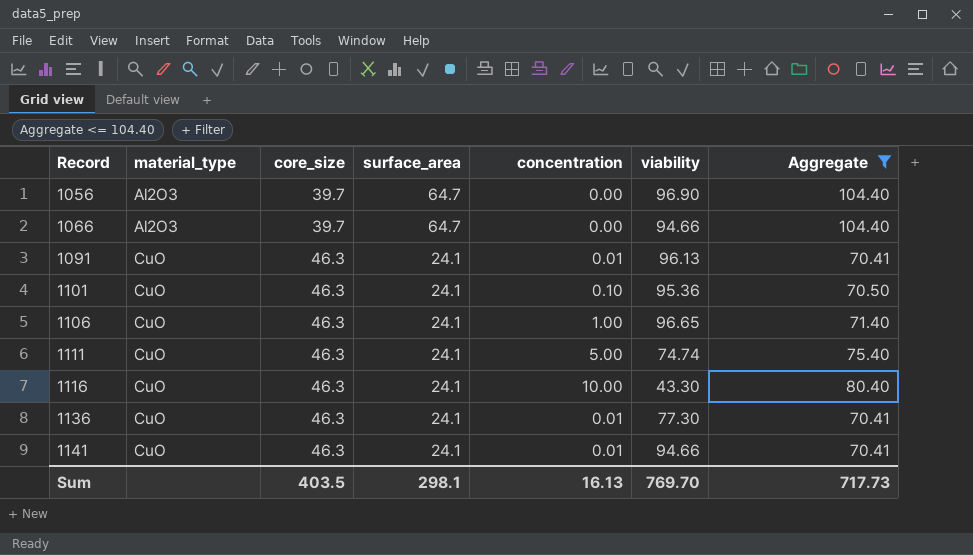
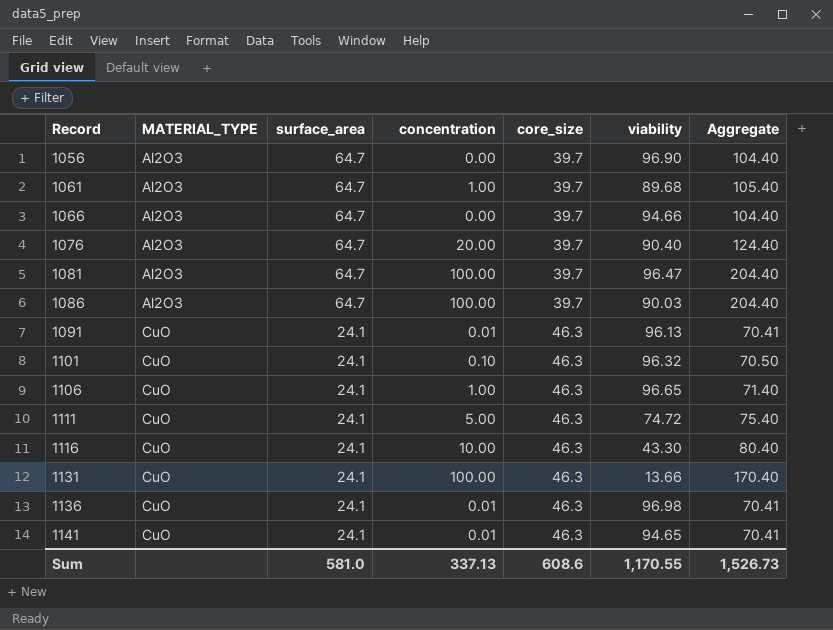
filter: Aggregate <= 104.40 -> none
column name: material_type -> MATERIAL_TYPE
column core_size | position: 3 -> 5
1101 | viability: 95.36 -> 96.32
1111 | viability: 74.74 -> 74.72
1136 | viability: 77.30 -> 96.98
1141 | viability: 94.66 -> 94.65
Sum | surface_area: 298.1 -> 581.0
Sum | concentration: 16.13 -> 337.13
Sum | core_size: 403.5 -> 608.6
Sum | viability: 769.70 -> 1,170.55
Sum | Aggregate: 717.73 -> 1,526.73

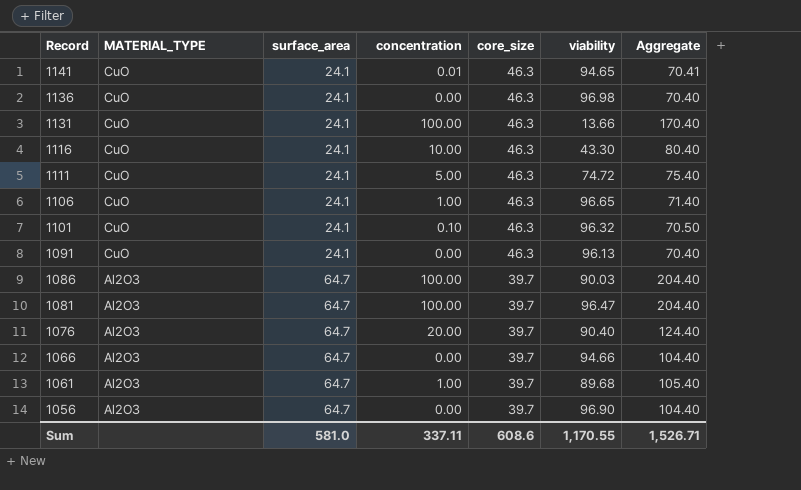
row order: Record ascending -> Record descending
1136 | concentration: 0.01 -> 0.00
1136 | Aggregate: 70.41 -> 70.40
1091 | concentration: 0.01 -> 0.00
1091 | Aggregate: 70.41 -> 70.40
Sum | concentration: 337.13 -> 337.11
Sum | Aggregate: 1,526.73 -> 1,526.71

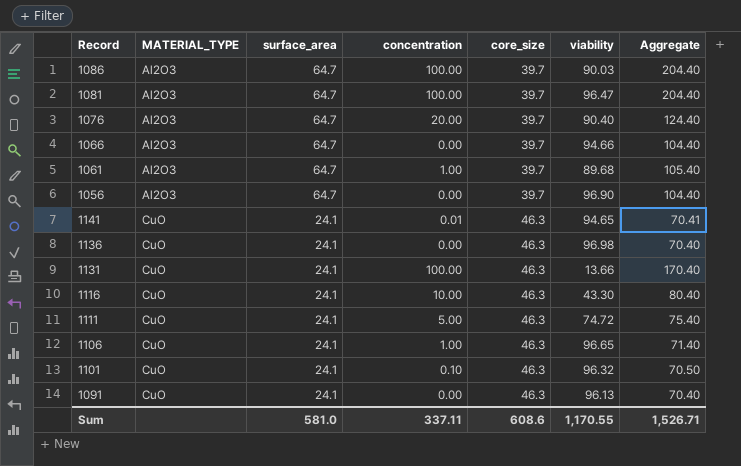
row order: Record descending -> MATERIAL_TYPE ascending

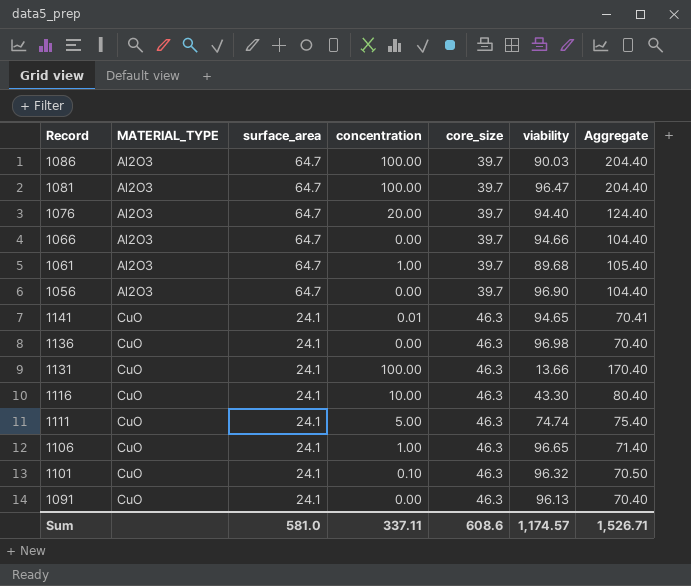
1076 | viability: 90.40 -> 94.40
1111 | viability: 74.72 -> 74.74
Sum | viability: 1,170.55 -> 1,174.57

